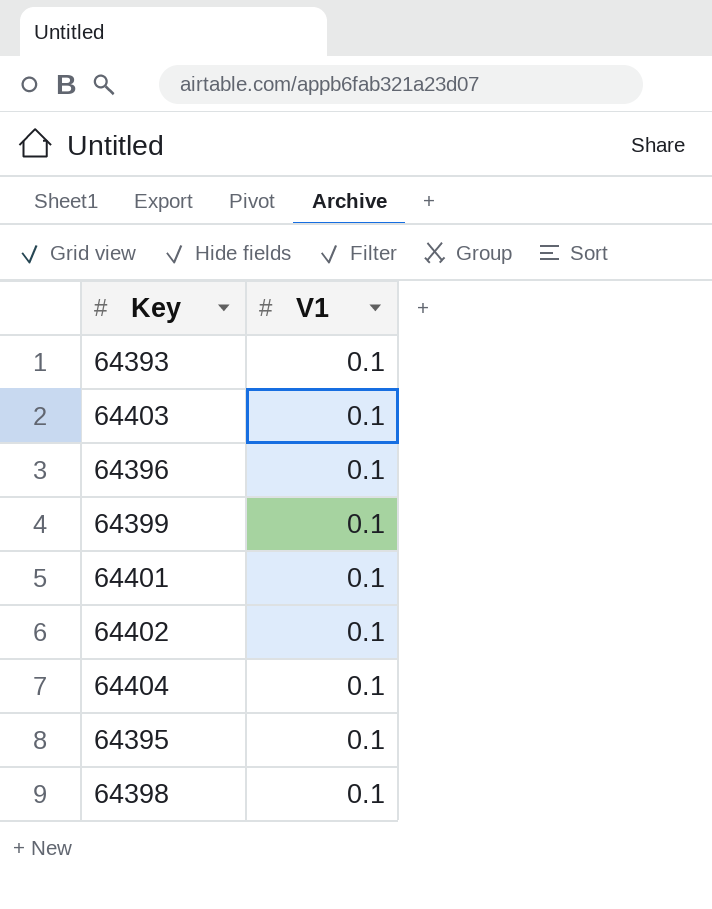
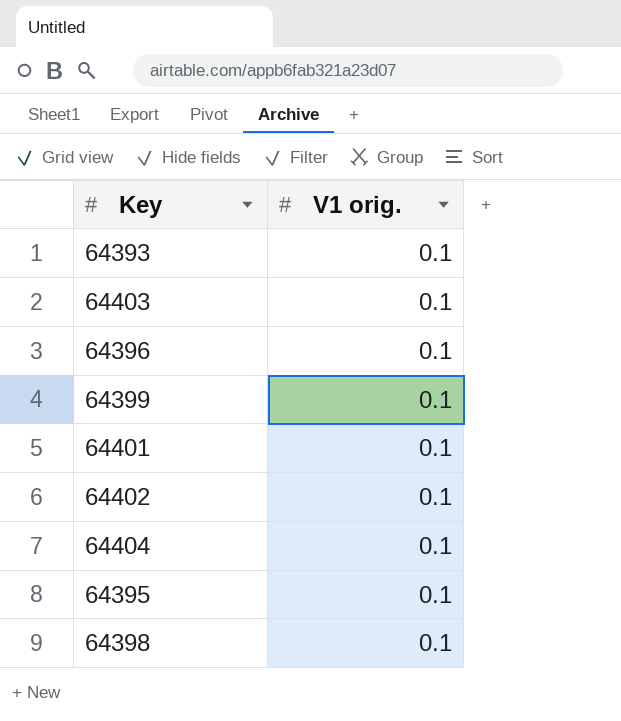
column name: V1 -> V1 orig.

